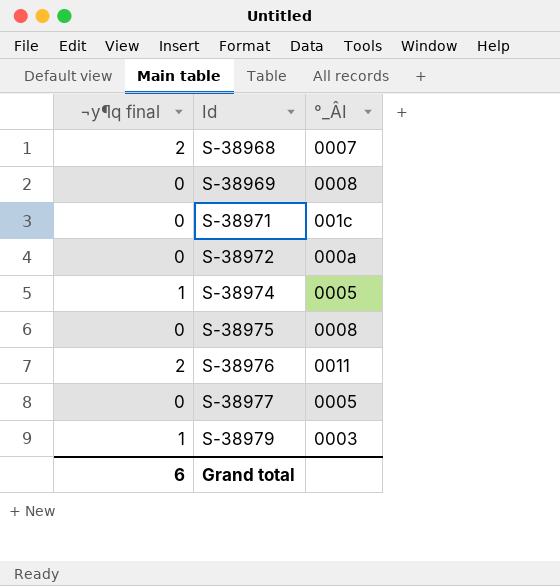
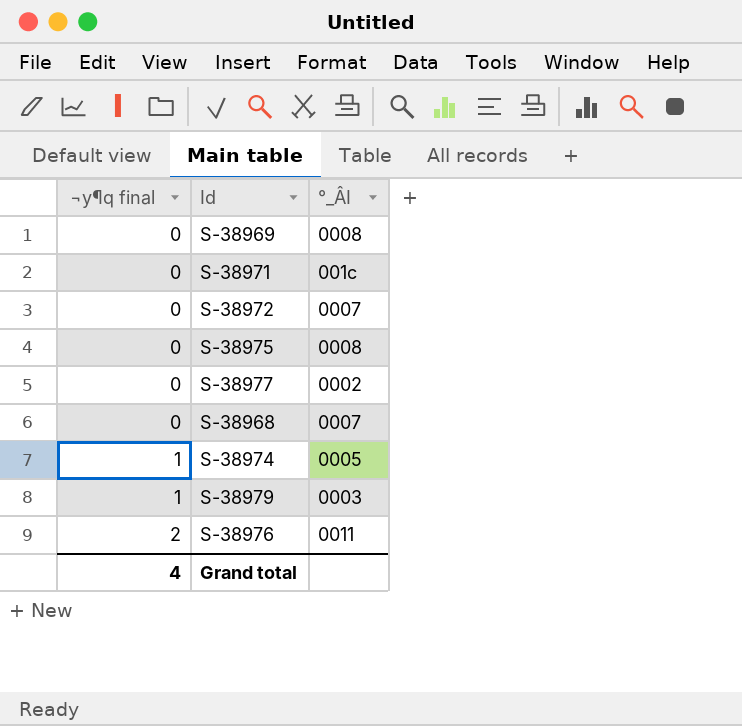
row order: Id ascending -> ¬y¶q final ascending
S-38972 | °_ÂI: 000a -> 0007
S-38977 | °_ÂI: 0005 -> 0002
S-38968 | ¬y¶q final: 2 -> 0
Grand total | ¬y¶q final: 6 -> 4

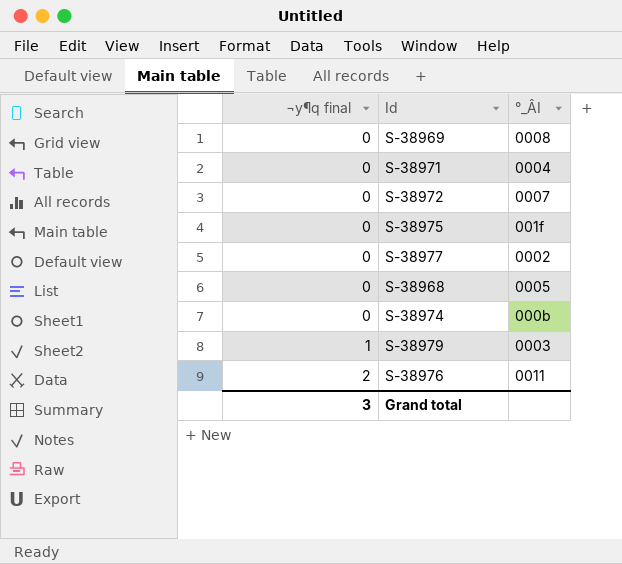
S-38971 | °_ÂI: 001c -> 0004
S-38975 | °_ÂI: 0008 -> 001f
S-38968 | °_ÂI: 0007 -> 0005
S-38974 | ¬y¶q final: 1 -> 0
S-38974 | °_ÂI: 0005 -> 000b
Grand total | ¬y¶q final: 4 -> 3

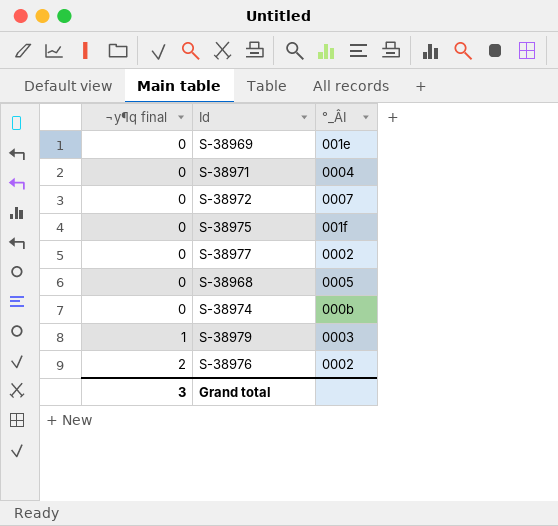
S-38969 | °_ÂI: 0008 -> 001e
S-38976 | °_ÂI: 0011 -> 0002

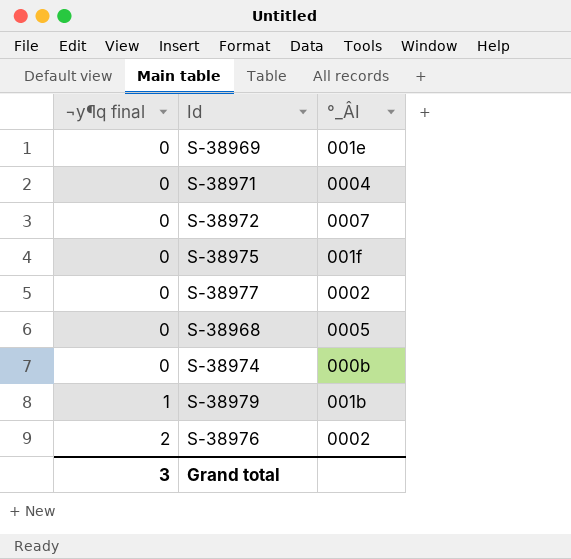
S-38979 | °_ÂI: 0003 -> 001b

